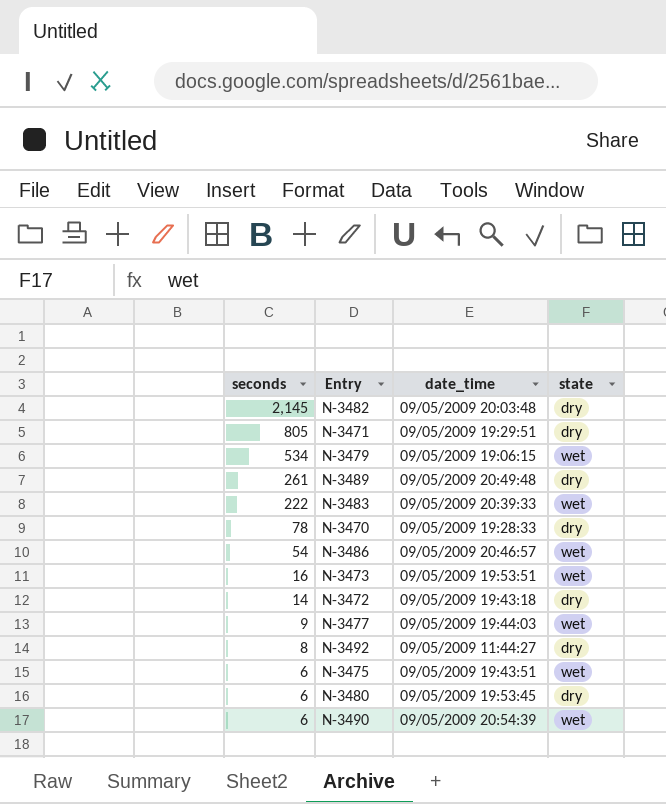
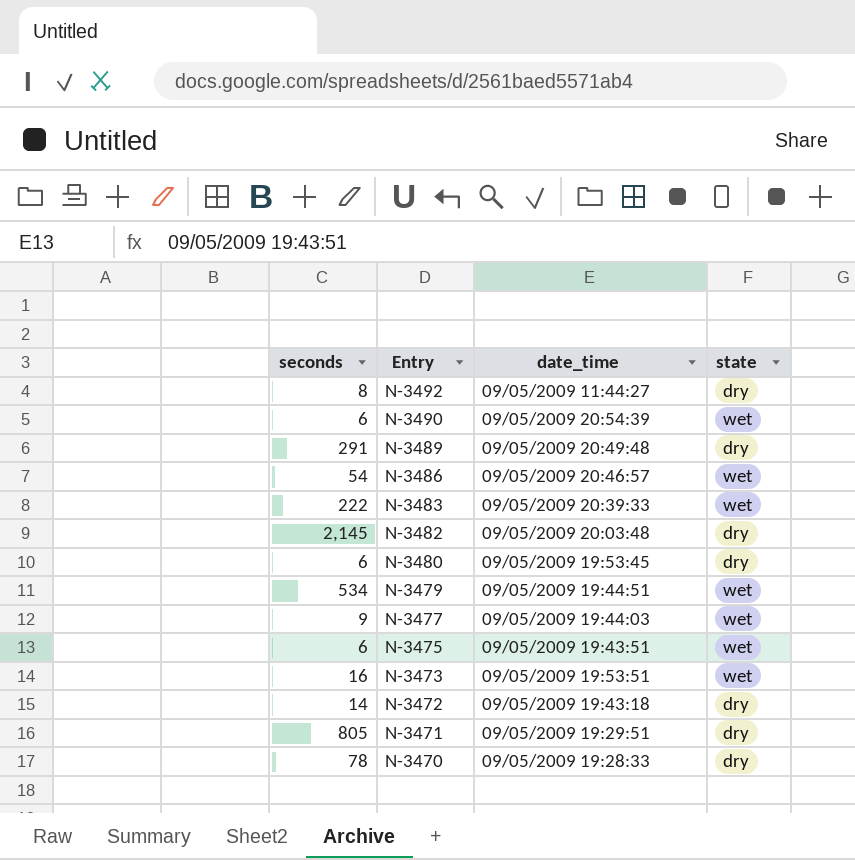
row order: seconds descending -> Entry descending
N-3489 | seconds: 261 -> 291
N-3479 | date_time: 09/05/2009 19:06:15 -> 09/05/2009 19:44:51

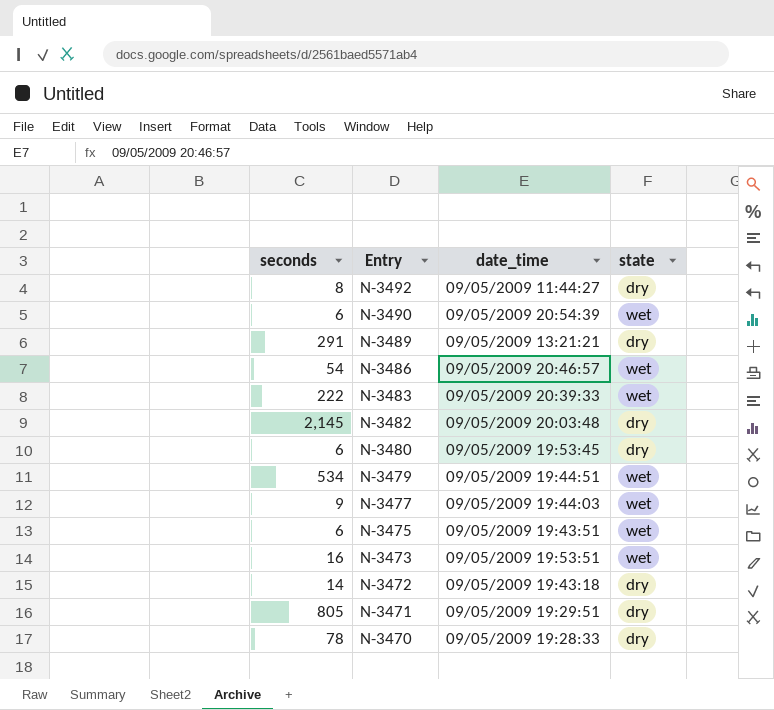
N-3489 | date_time: 09/05/2009 20:49:48 -> 09/05/2009 13:21:21

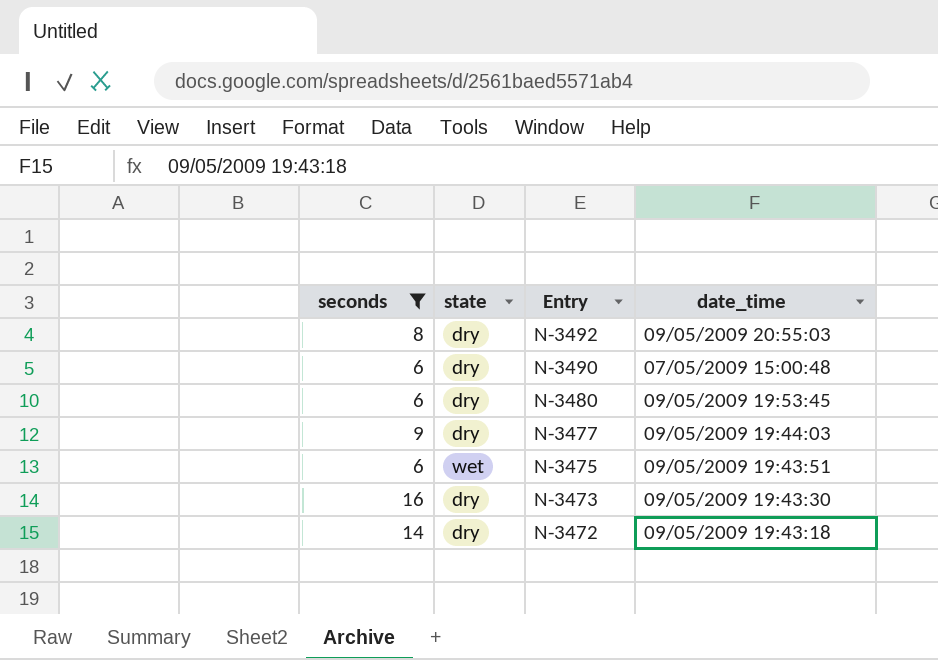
filter: none -> seconds <= 16
column state | position: 4 -> 2
N-3492 | date_time: 09/05/2009 11:44:27 -> 09/05/2009 20:55:03
N-3490 | state: wet -> dry
N-3490 | date_time: 09/05/2009 20:54:39 -> 07/05/2009 15:00:48
N-3477 | state: wet -> dry
N-3473 | state: wet -> dry
N-3473 | date_time: 09/05/2009 19:53:51 -> 09/05/2009 19:43:30

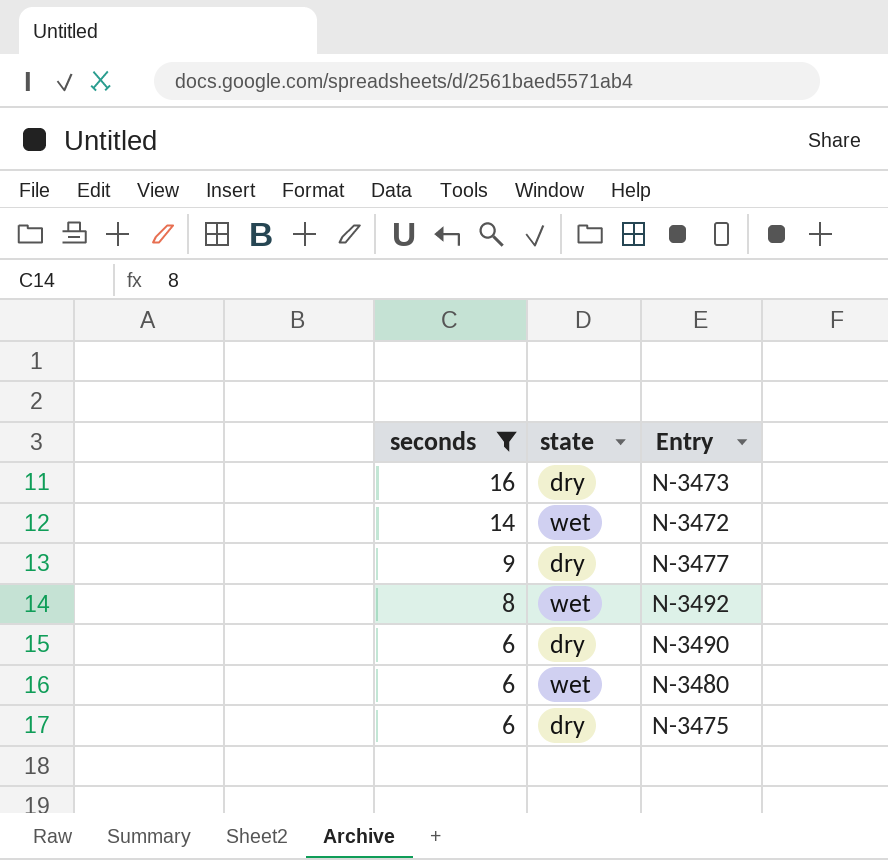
row order: Entry descending -> seconds descending
column date_time | position: 4 -> none
N-3472 | state: dry -> wet
N-3492 | state: dry -> wet
N-3480 | state: dry -> wet
N-3475 | state: wet -> dry

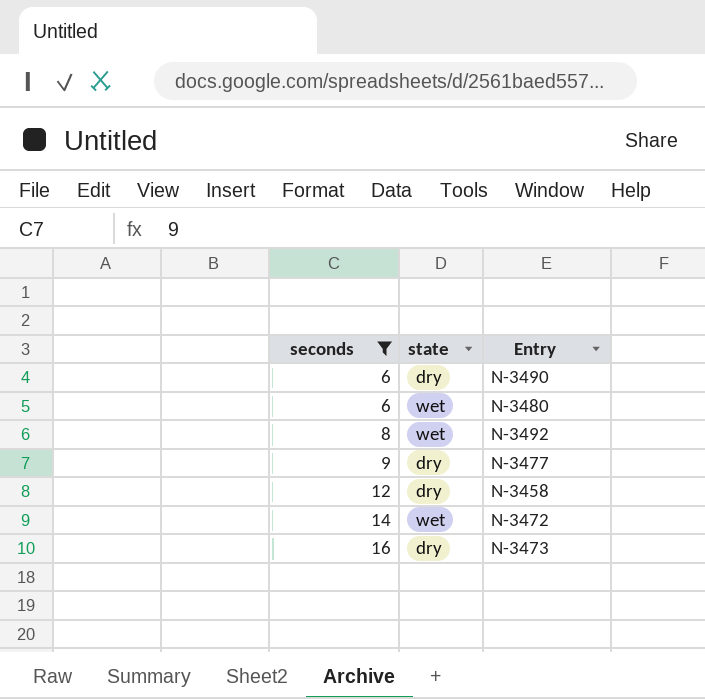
row order: seconds descending -> seconds ascending
row N-3475: 6 | dry -> none
row N-3458: none -> 12 | dry

